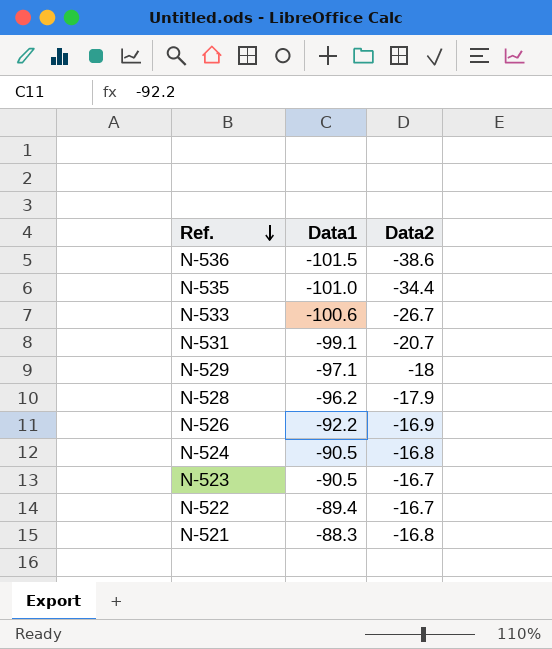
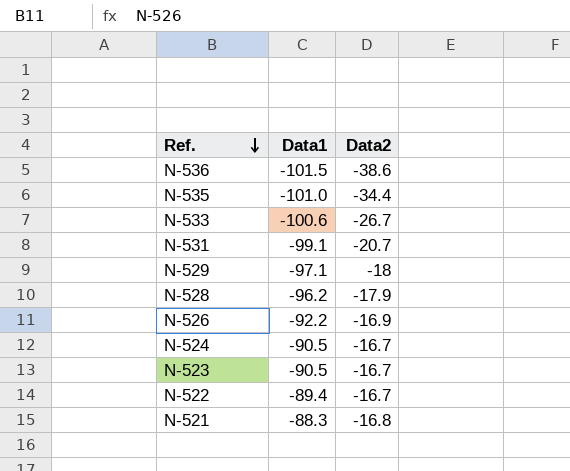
N-524 | Data2: -16.8 -> -16.7

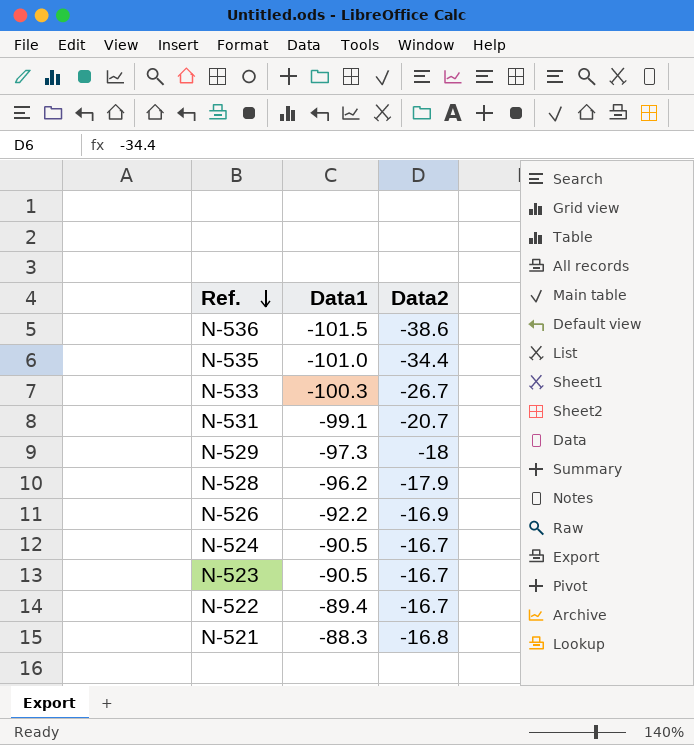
N-533 | Data1: -100.6 -> -100.3
N-529 | Data1: -97.1 -> -97.3

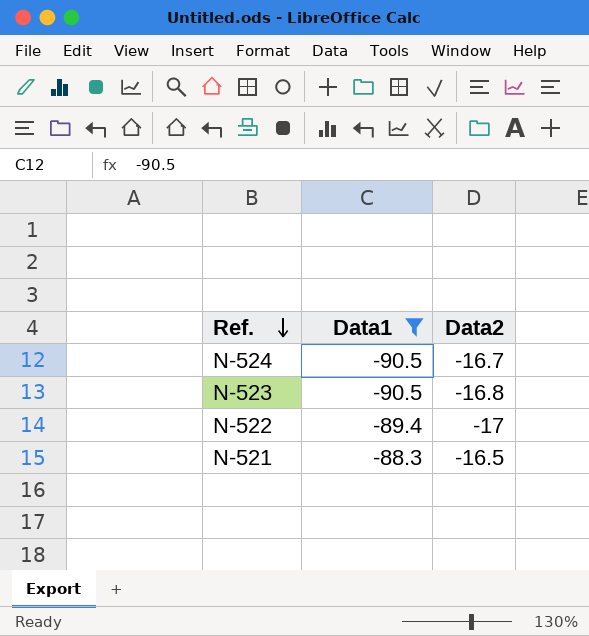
filter: none -> Data1 >= -90.5
N-523 | Data2: -16.7 -> -16.8
N-522 | Data2: -16.7 -> -17
N-521 | Data2: -16.8 -> -16.5

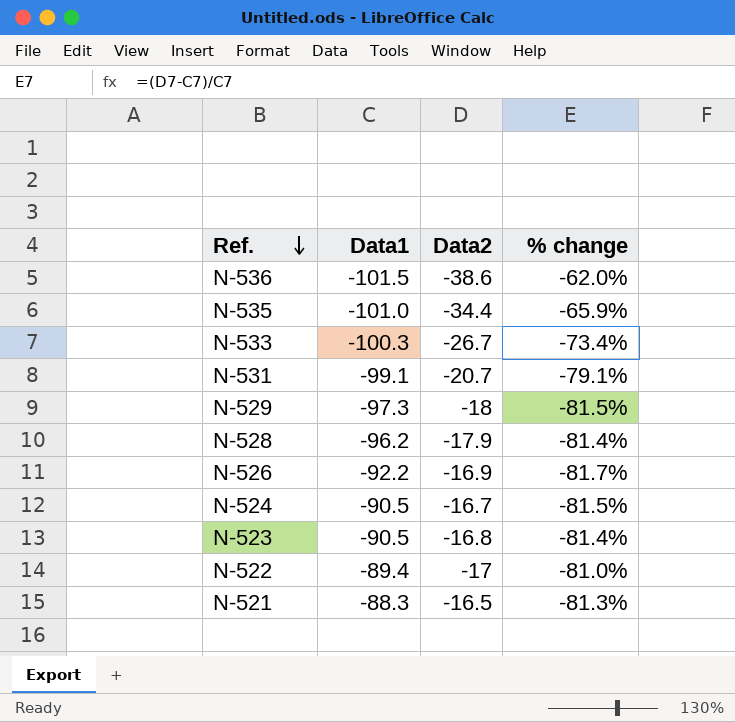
filter: Data1 >= -90.5 -> none
column % change | formula: none -> ([Data2] - [Data1]) / [Data1]

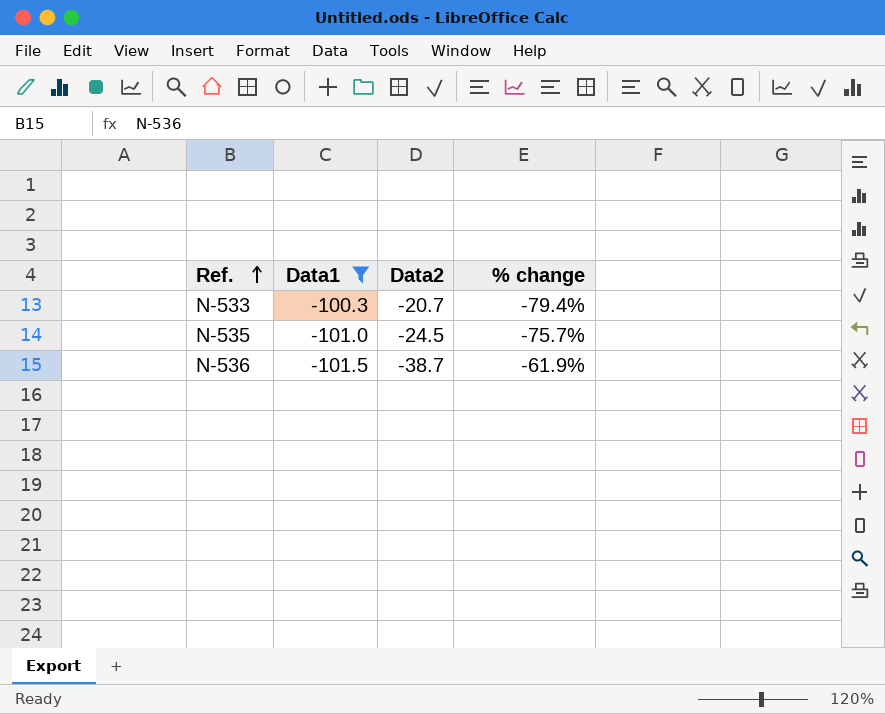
filter: none -> Data1 <= -100.3
row order: Ref. descending -> Ref. ascending
N-533 | Data2: -26.7 -> -20.7
N-533 | % change: -73.4% -> -79.4%
N-535 | Data2: -34.4 -> -24.5
N-535 | % change: -65.9% -> -75.7%
N-536 | Data2: -38.6 -> -38.7
N-536 | % change: -62.0% -> -61.9%

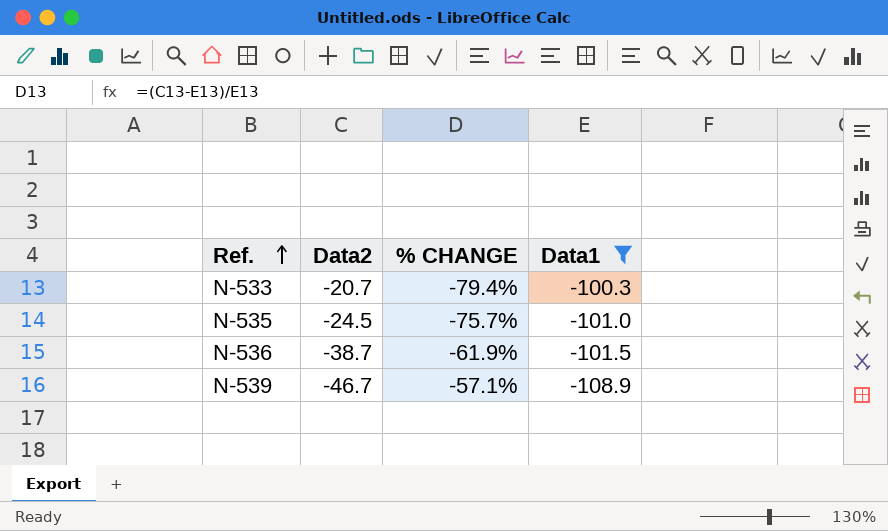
column name: % change -> % CHANGE
column Data1 | position: 2 -> 4
row N-539: none -> -46.7 | -57.1% | -108.9

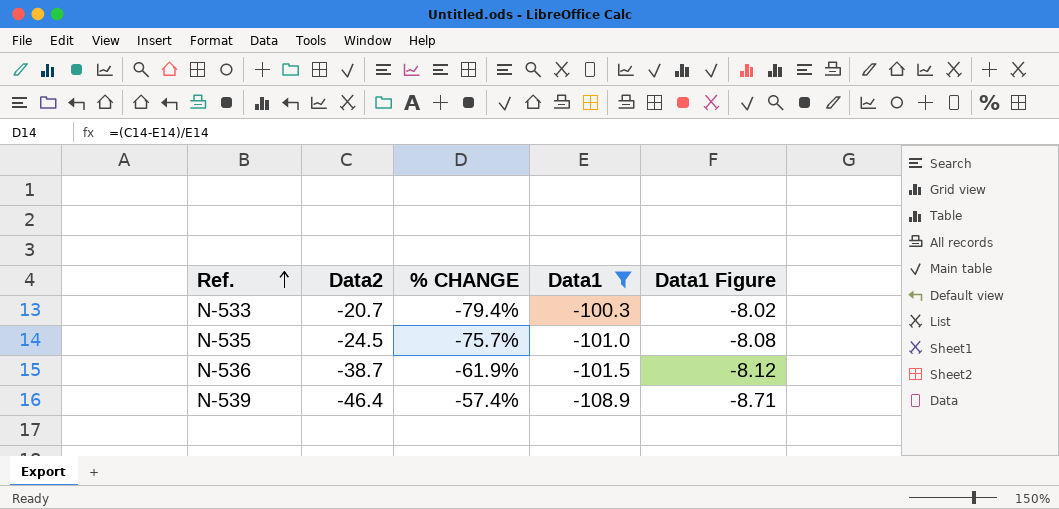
column Data1 Figure | formula: none -> [Data1] * 0.08
N-539 | Data2: -46.7 -> -46.4
N-539 | % CHANGE: -57.1% -> -57.4%

